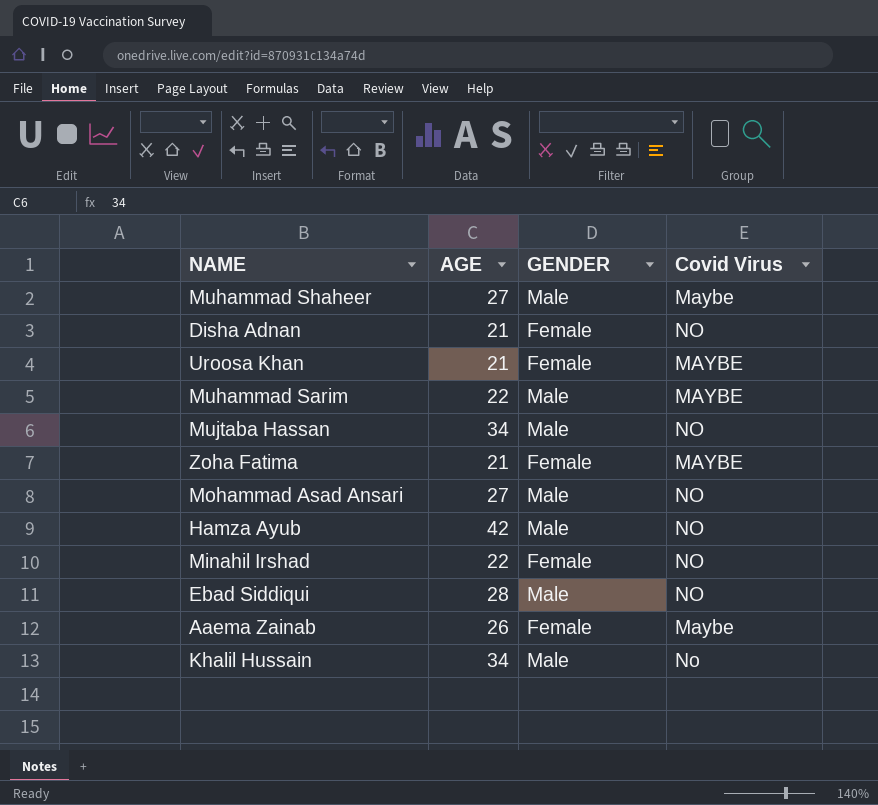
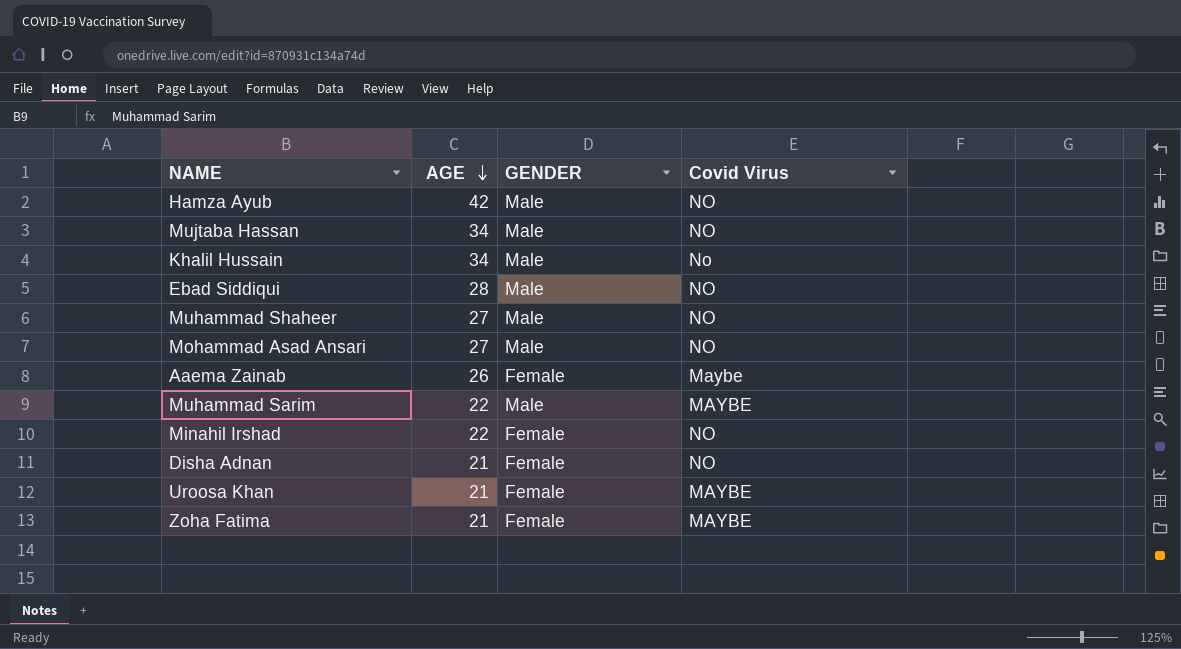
row order: none -> AGE descending
Muhammad Shaheer | Covid Virus: Maybe -> NO

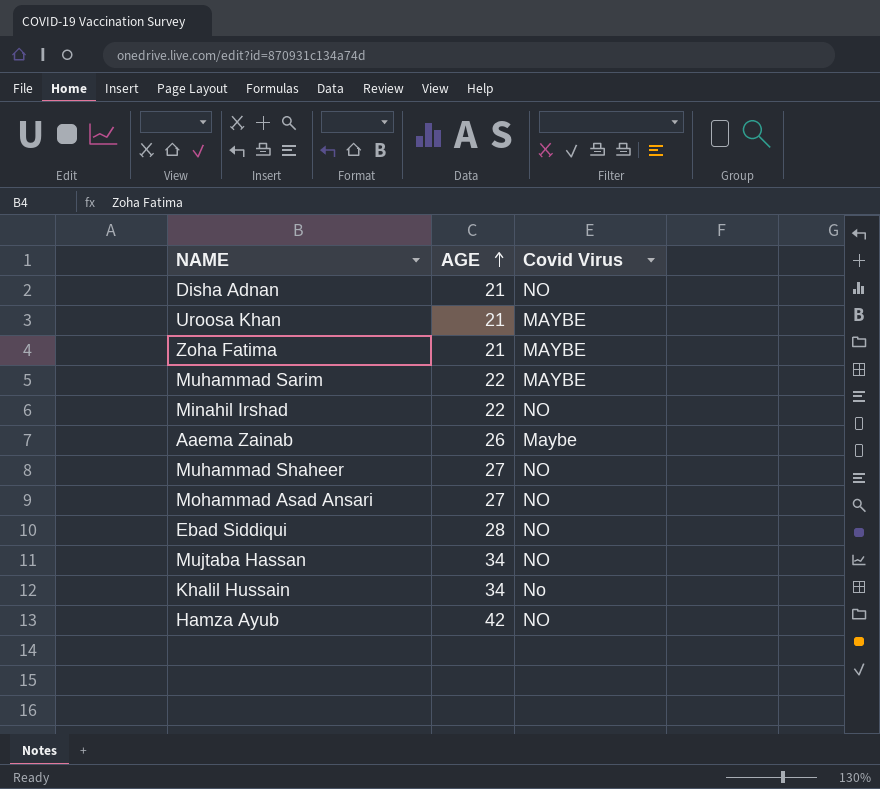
row order: AGE descending -> AGE ascending
column GENDER | position: 3 -> none

